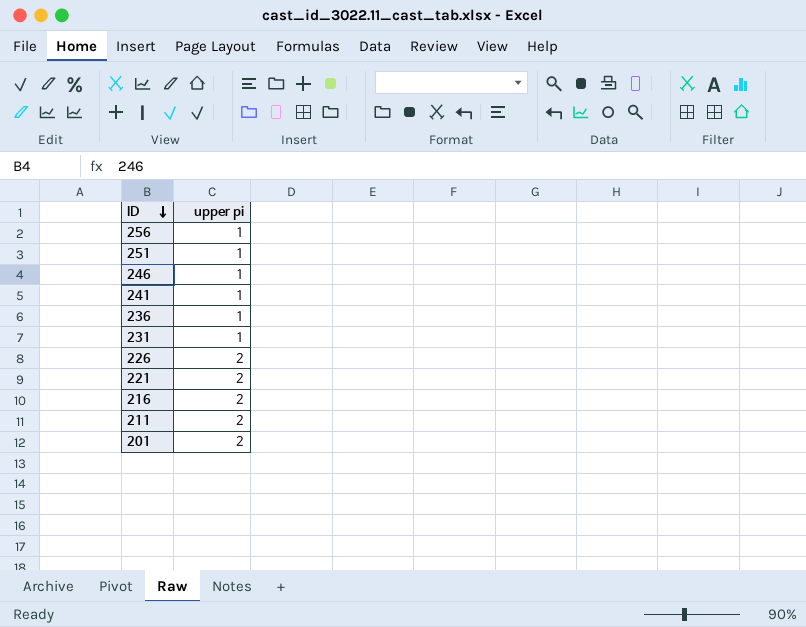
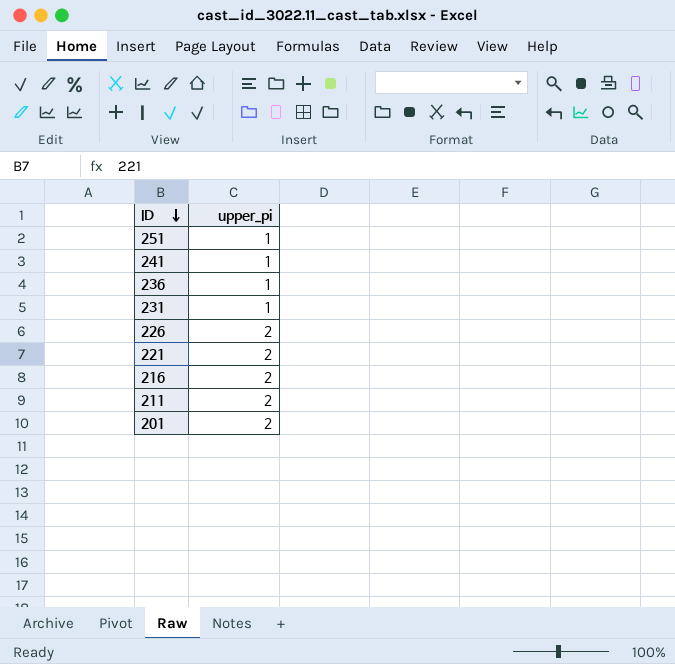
column name: upper pi -> upper_pi
row 256: 1 -> none
row 246: 1 -> none

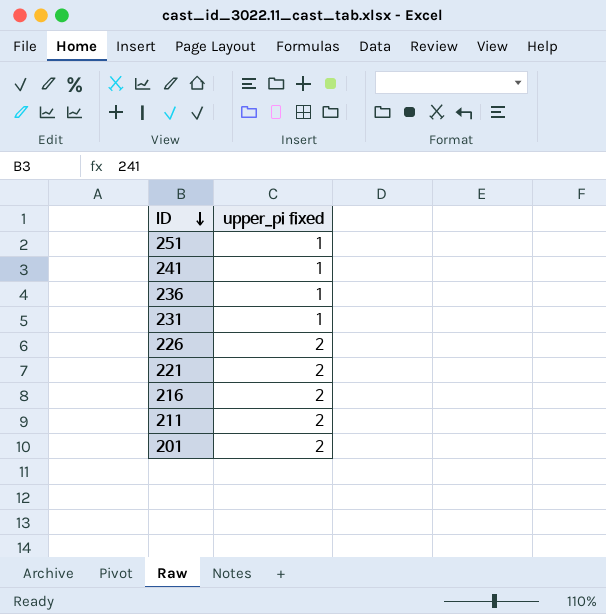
column name: upper_pi -> upper_pi fixed

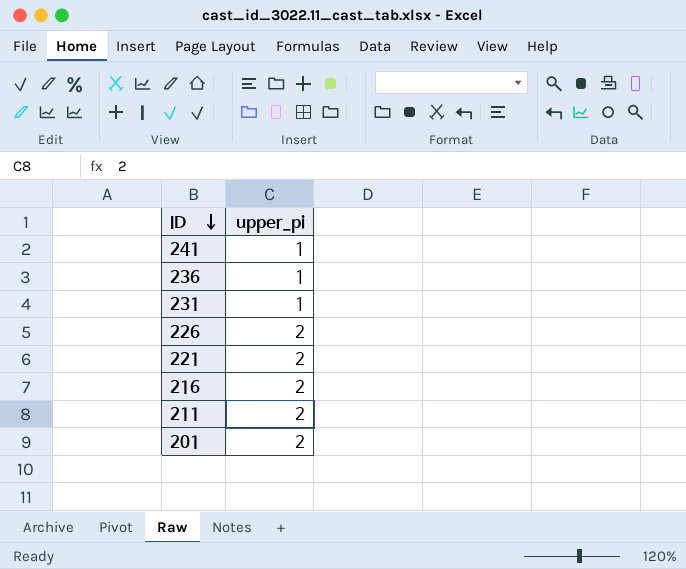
column name: upper_pi fixed -> upper_pi
row 251: 1 -> none

